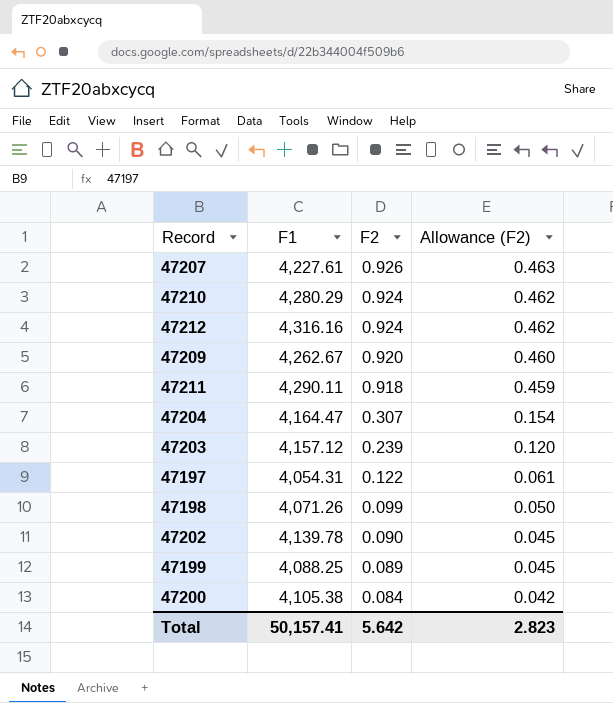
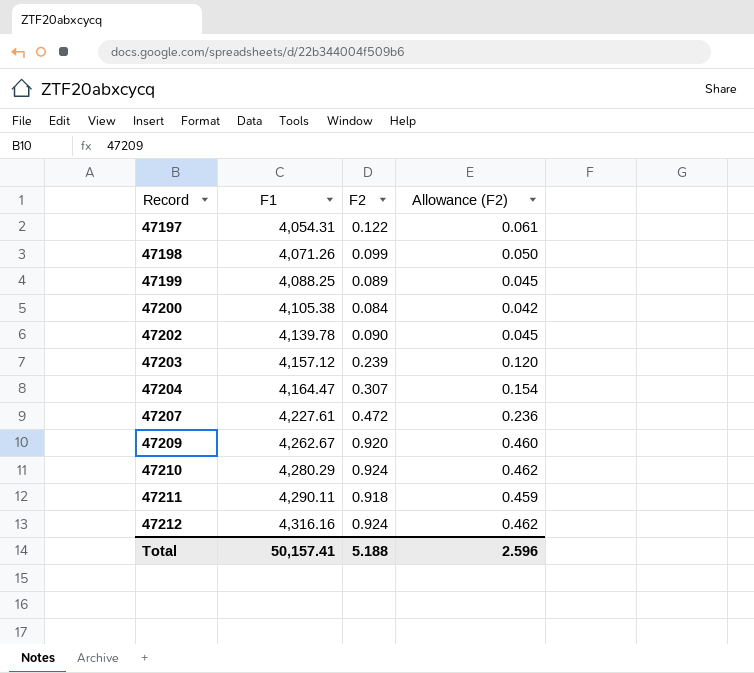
row order: F2 descending -> Record ascending
47207 | F2: 0.926 -> 0.472
47207 | Allowance (F2): 0.463 -> 0.236
Total | F2: 5.642 -> 5.188
Total | Allowance (F2): 2.823 -> 2.596

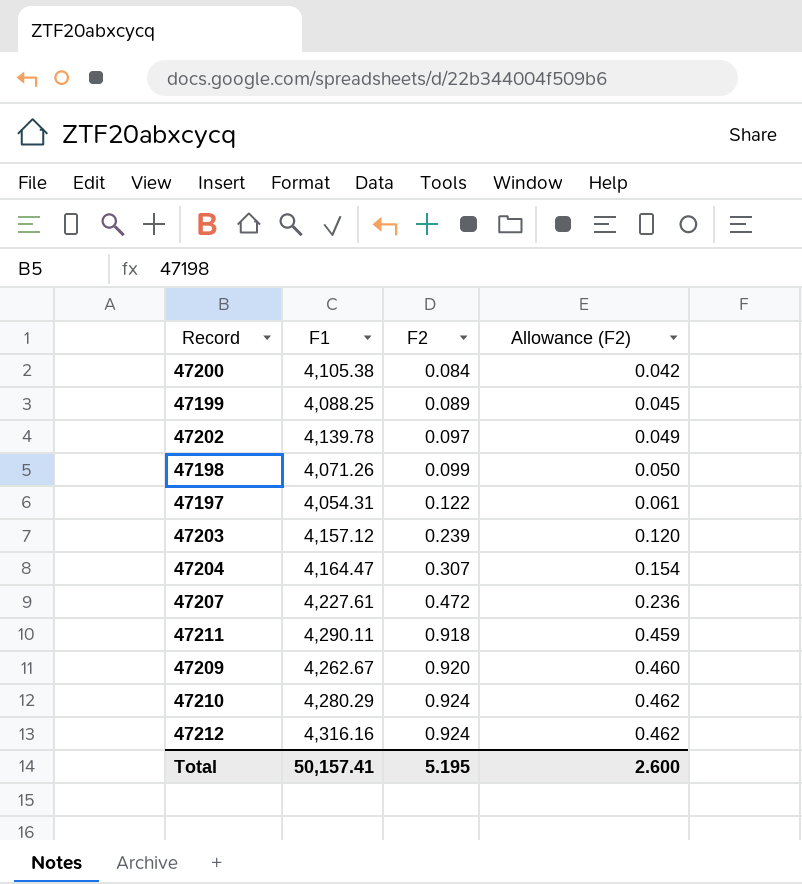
row order: Record ascending -> F2 ascending
47202 | F2: 0.090 -> 0.097
47202 | Allowance (F2): 0.045 -> 0.049
Total | F2: 5.188 -> 5.195
Total | Allowance (F2): 2.596 -> 2.600

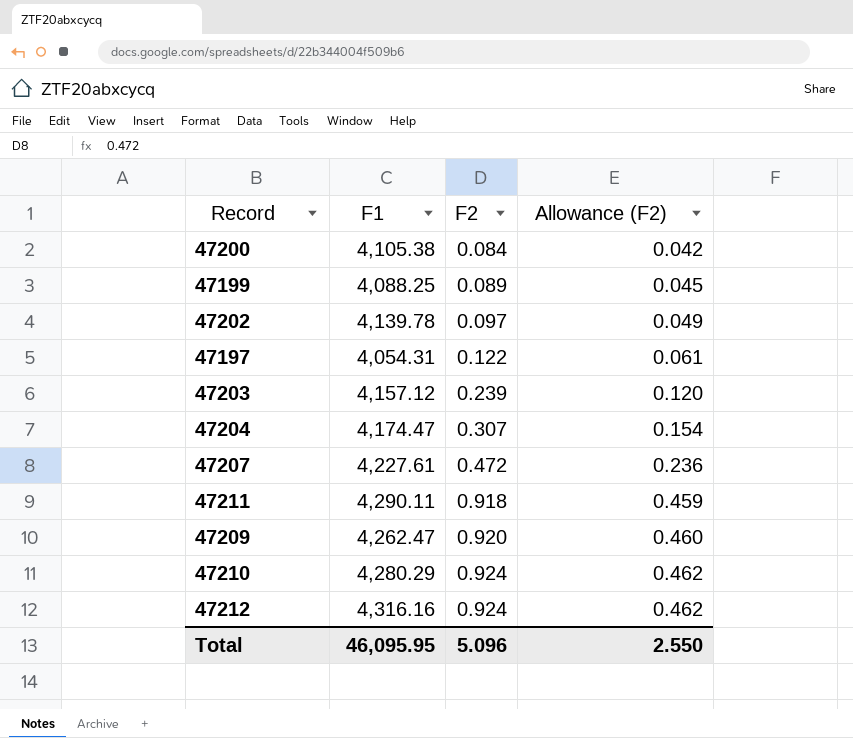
row 47198: 4,071.26 | 0.099 | 0.050 -> none
47204 | F1: 4,164.47 -> 4,174.47
47209 | F1: 4,262.67 -> 4,262.47
Total | F1: 50,157.41 -> 46,095.95
Total | F2: 5.195 -> 5.096
Total | Allowance (F2): 2.600 -> 2.550

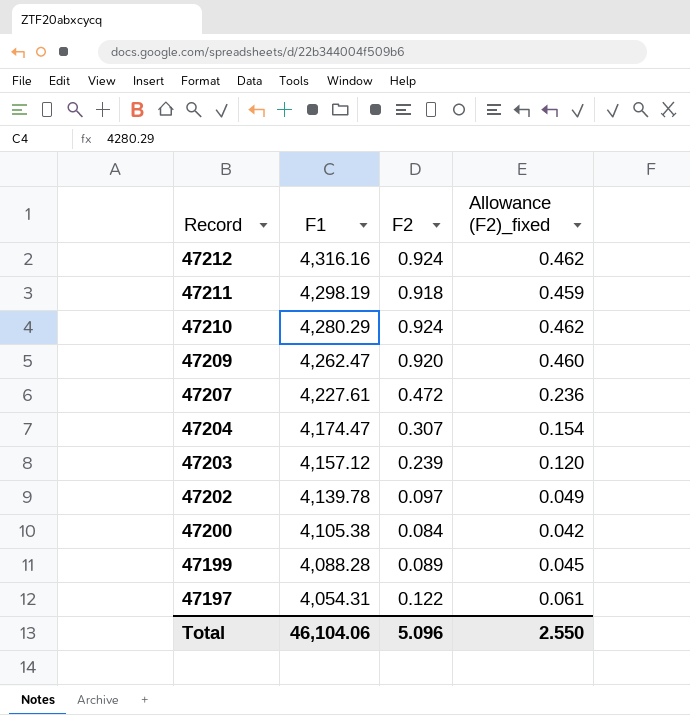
row order: F2 ascending -> Record descending
column name: Allowance (F2) -> Allowance (F2)_fixed
47211 | F1: 4,290.11 -> 4,298.19
47199 | F1: 4,088.25 -> 4,088.28
Total | F1: 46,095.95 -> 46,104.06

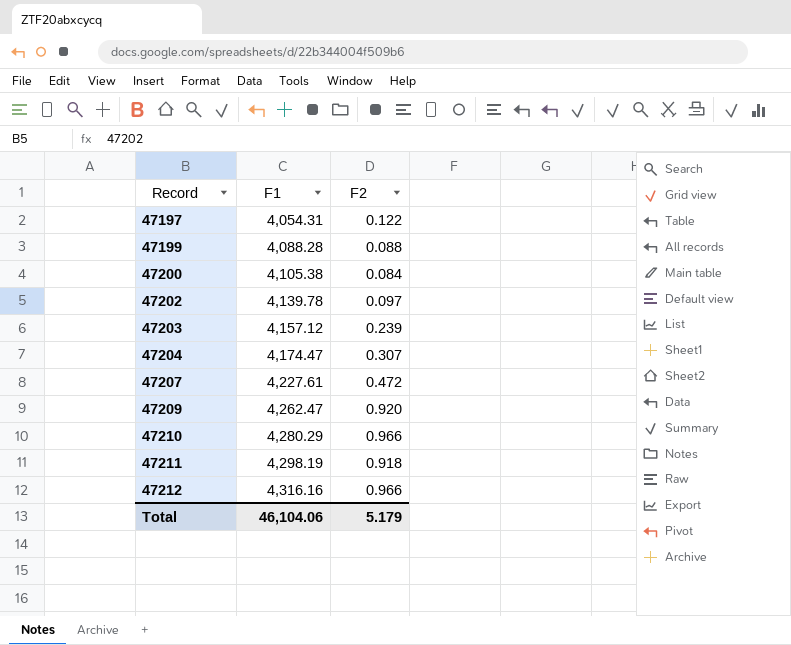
row order: Record descending -> Record ascending
column Allowance (F2)_fixed | formula: [F2] * 0.5 -> none
47199 | F2: 0.089 -> 0.088
47210 | F2: 0.924 -> 0.966
47212 | F2: 0.924 -> 0.966
Total | F2: 5.096 -> 5.179

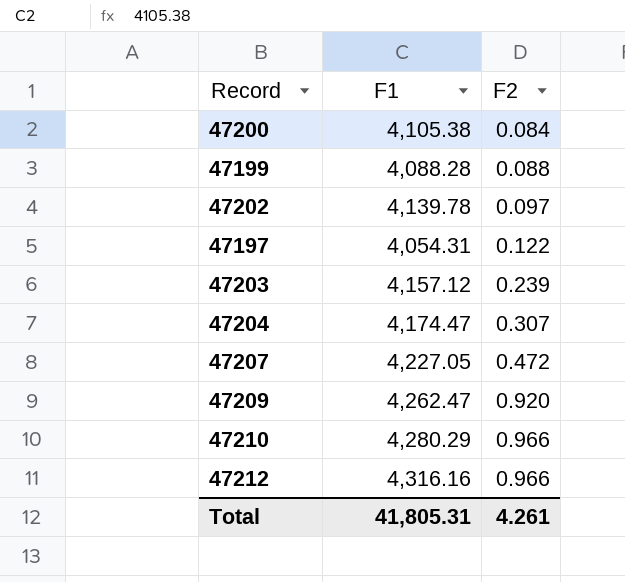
row order: Record ascending -> F2 ascending
row 47211: 4,298.19 | 0.918 -> none
47207 | F1: 4,227.61 -> 4,227.05
Total | F1: 46,104.06 -> 41,805.31
Total | F2: 5.179 -> 4.261

